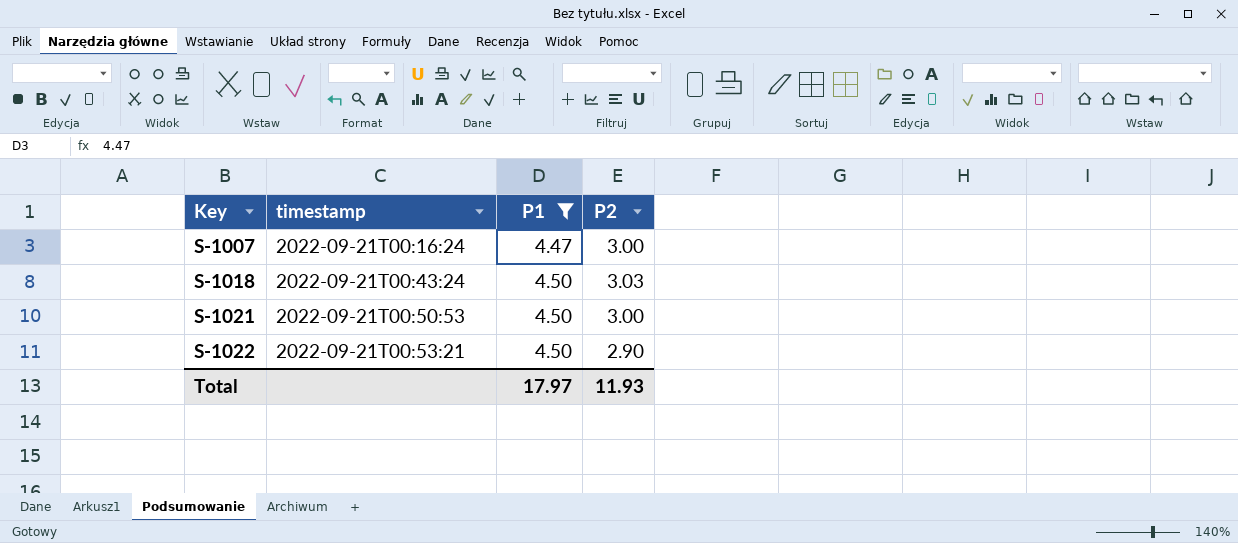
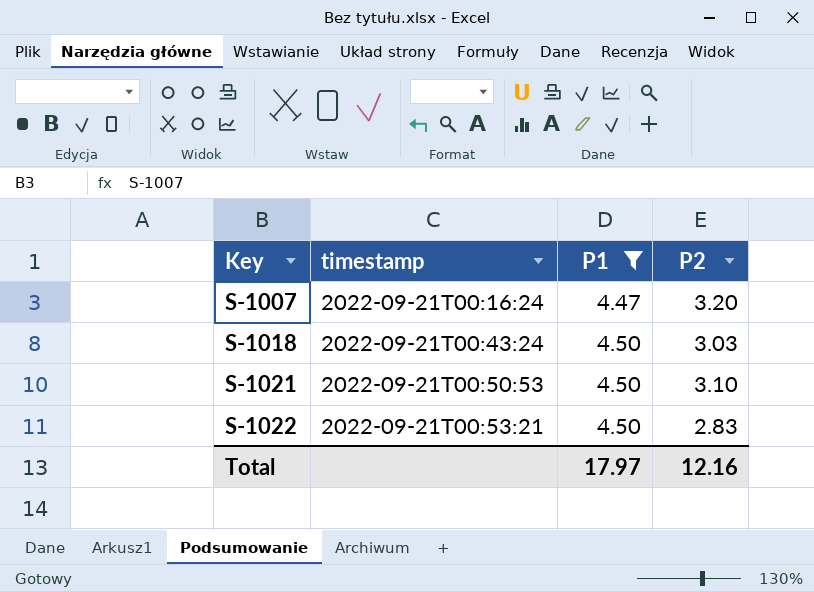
S-1007 | P2: 3.00 -> 3.20
S-1021 | P2: 3.00 -> 3.10
S-1022 | P2: 2.90 -> 2.83
Total | P2: 11.93 -> 12.16

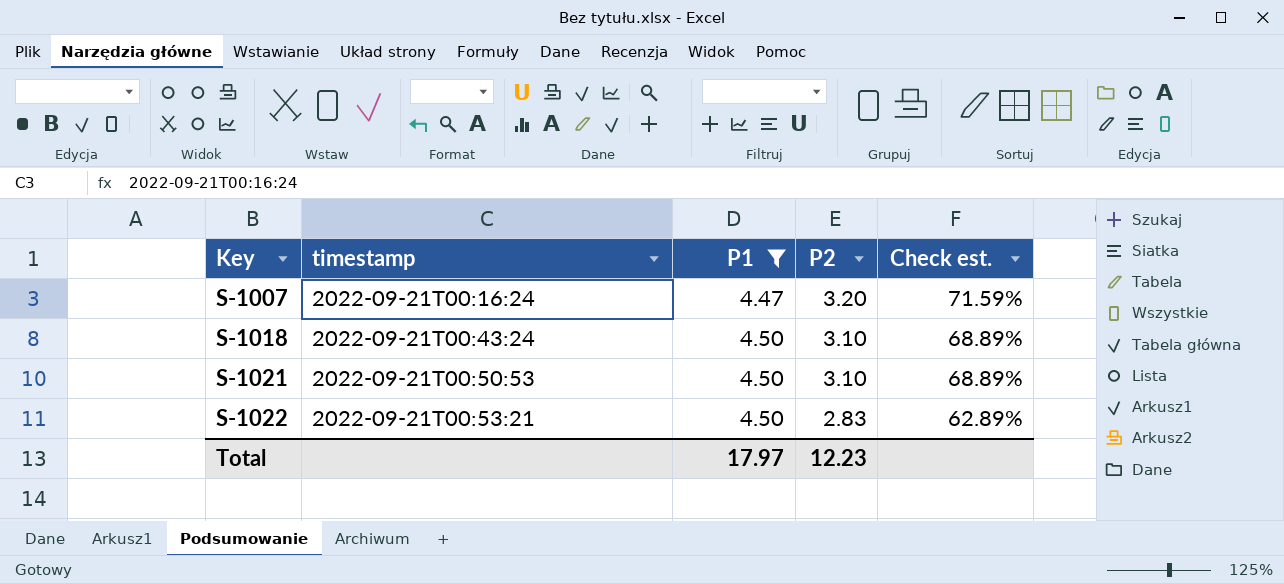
column Check est. | formula: none -> [P2] / [P1]
S-1018 | P2: 3.03 -> 3.10
Total | P2: 12.16 -> 12.23

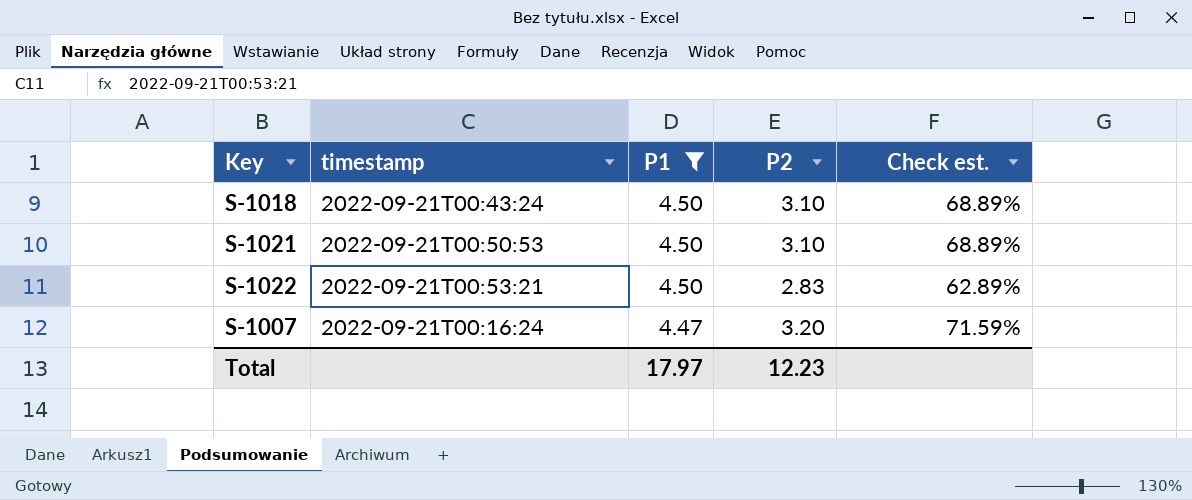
row order: Key ascending -> P1 descending

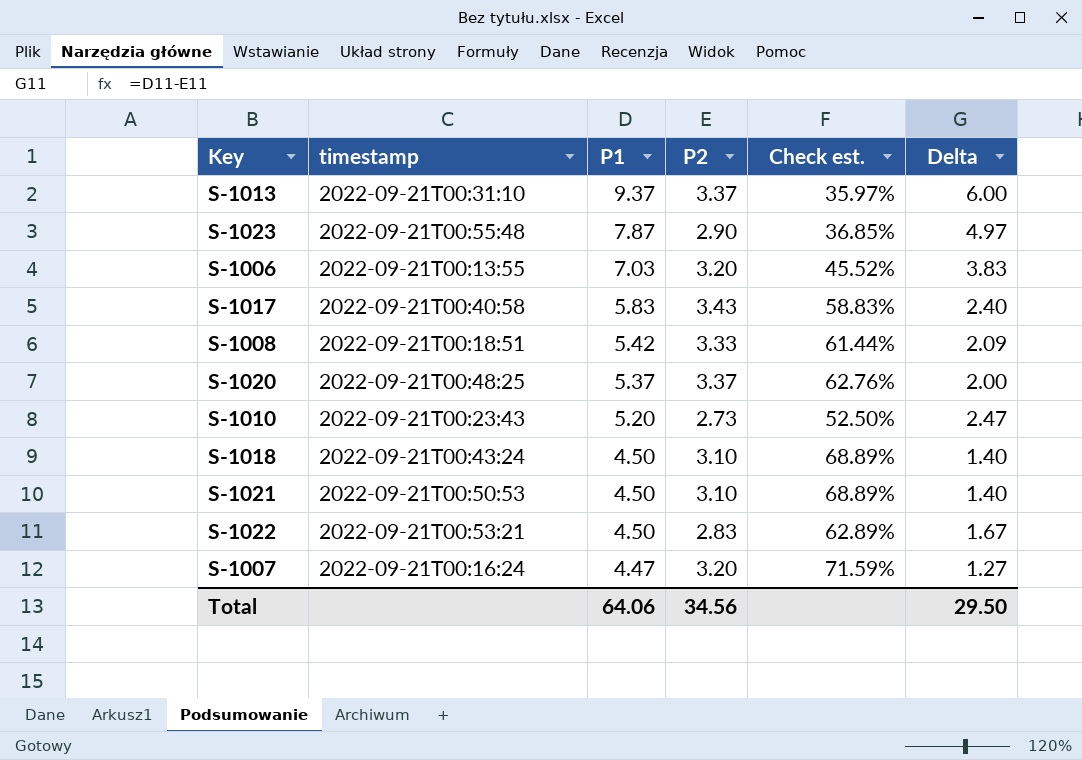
filter: P1 <= 4.50 -> none
column Delta | formula: none -> [P1] - [P2]
Total | P1: 17.97 -> 64.06
Total | P2: 12.23 -> 34.56

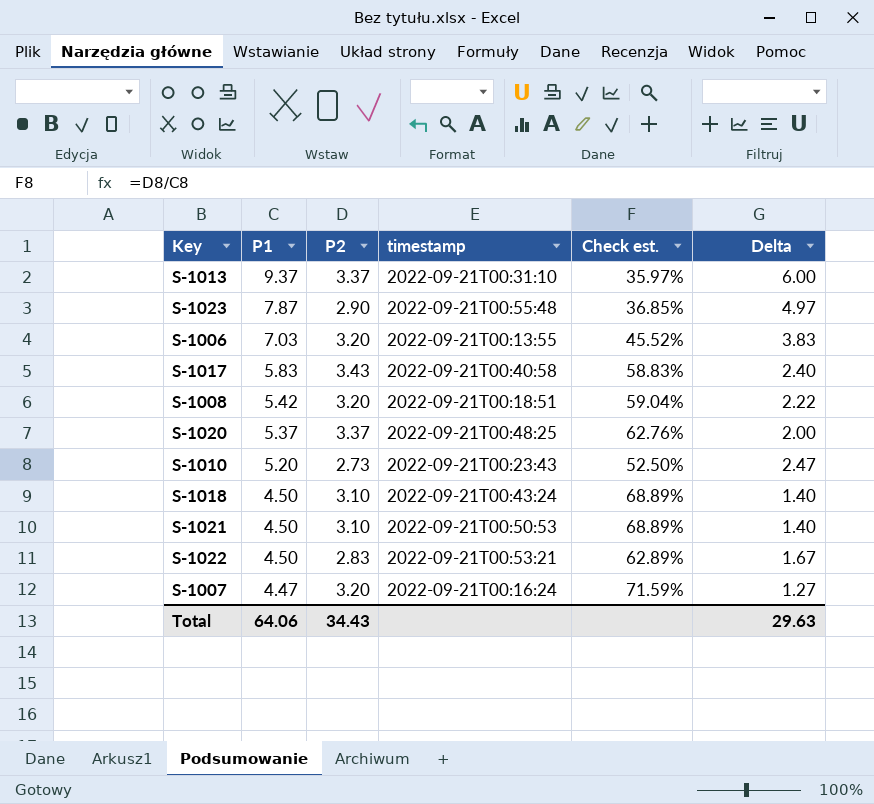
column timestamp | position: 2 -> 4
S-1008 | P2: 3.33 -> 3.20
S-1008 | Check est.: 61.44% -> 59.04%
S-1008 | Delta: 2.09 -> 2.22
Total | P2: 34.56 -> 34.43
Total | Delta: 29.50 -> 29.63

